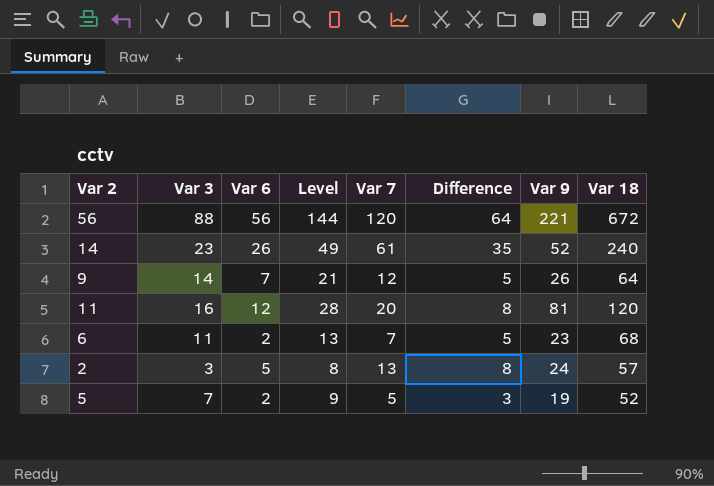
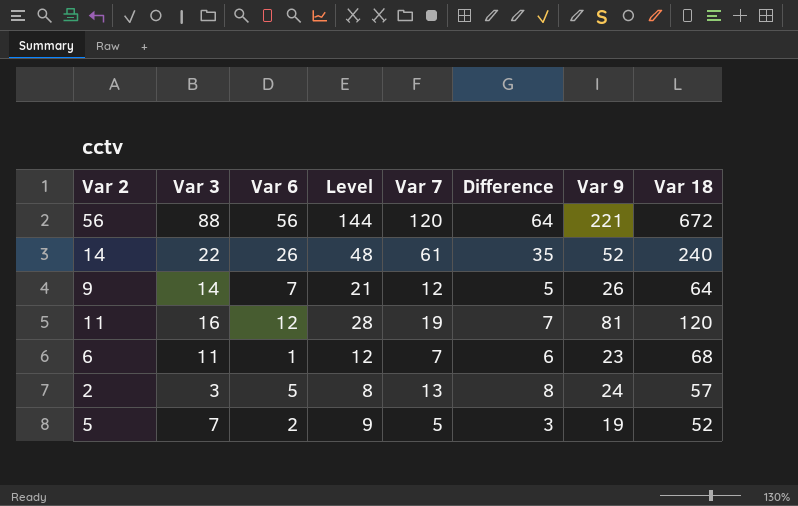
14 | Var 3: 23 -> 22
14 | Level: 49 -> 48
11 | Var 7: 20 -> 19
11 | Difference: 8 -> 7
6 | Var 6: 2 -> 1
6 | Level: 13 -> 12
6 | Difference: 5 -> 6

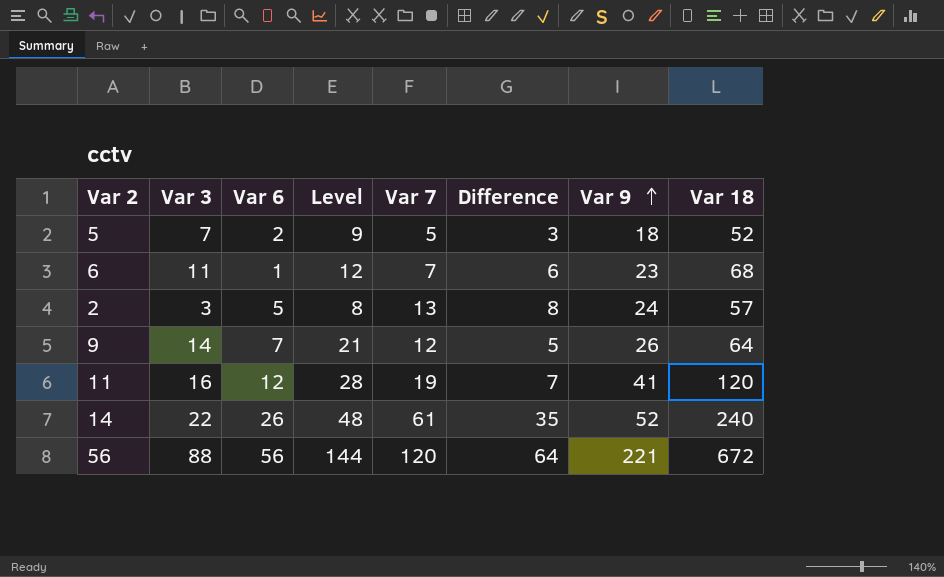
row order: none -> Var 9 ascending
5 | Var 9: 19 -> 18
11 | Var 9: 81 -> 41

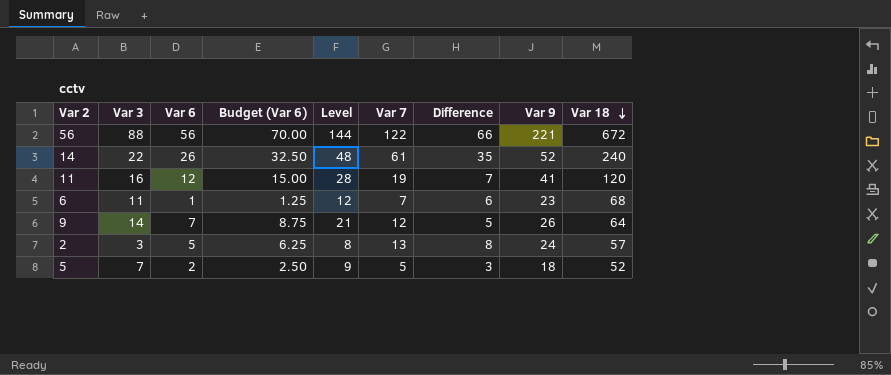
row order: Var 9 ascending -> Var 18 descending
column Budget (Var 6) | formula: none -> [Var 6] * 1.25
56 | Var 7: 120 -> 122
56 | Difference: 64 -> 66

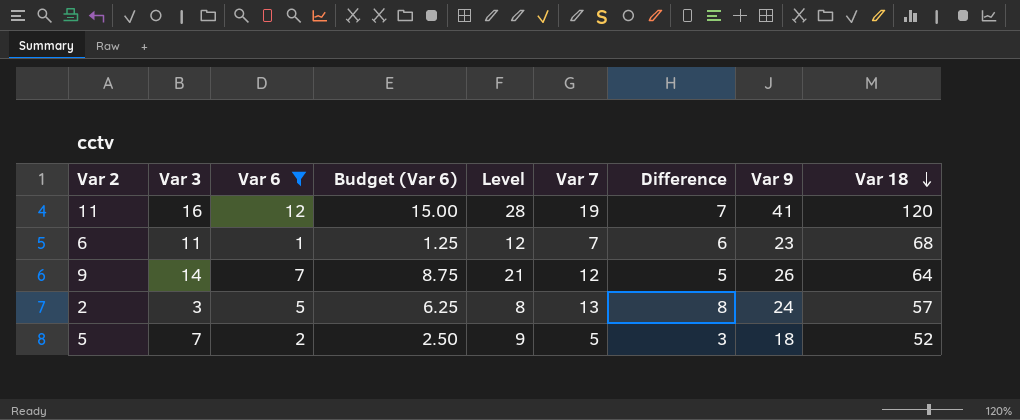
filter: none -> Var 6 <= 12

